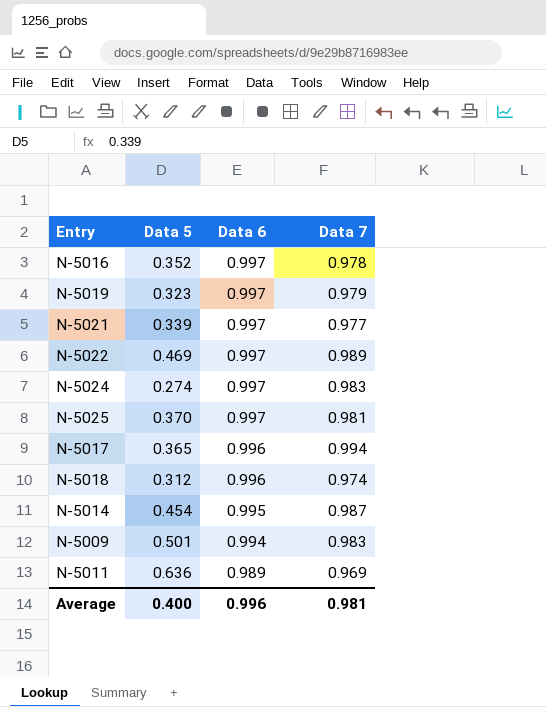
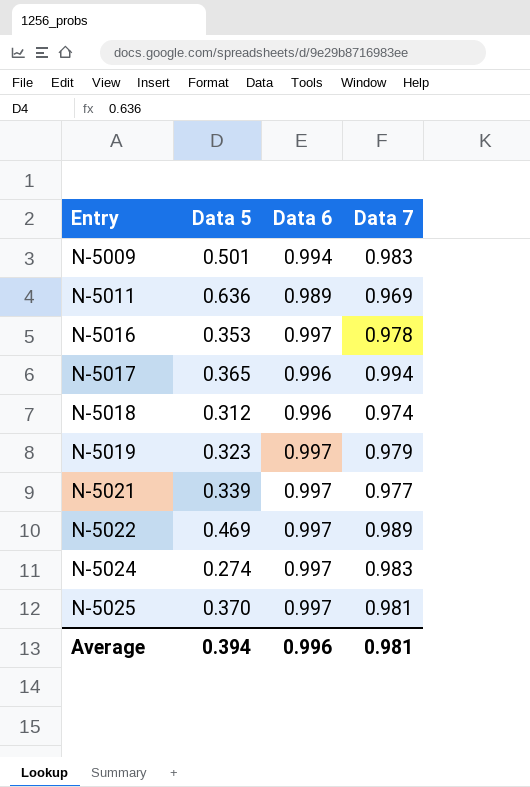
row order: Data 6 descending -> Entry ascending
row N-5014: 0.454 | 0.995 | 0.987 -> none
N-5016 | Data 5: 0.352 -> 0.353
Average | Data 5: 0.400 -> 0.394

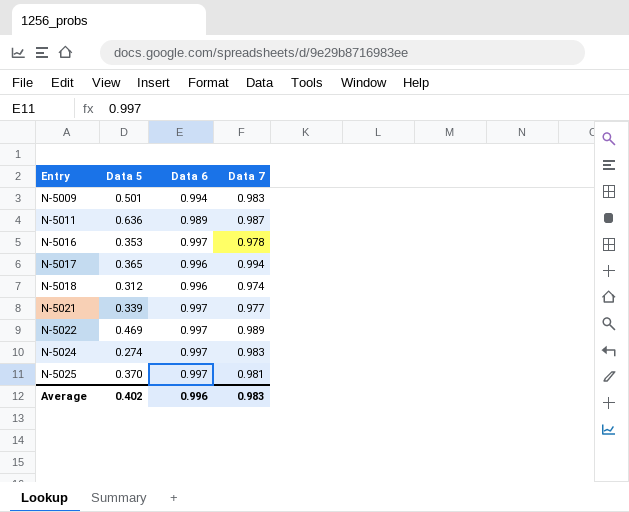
row N-5019: 0.323 | 0.997 | 0.979 -> none
N-5011 | Data 7: 0.969 -> 0.987
Average | Data 5: 0.394 -> 0.402
Average | Data 7: 0.981 -> 0.983

